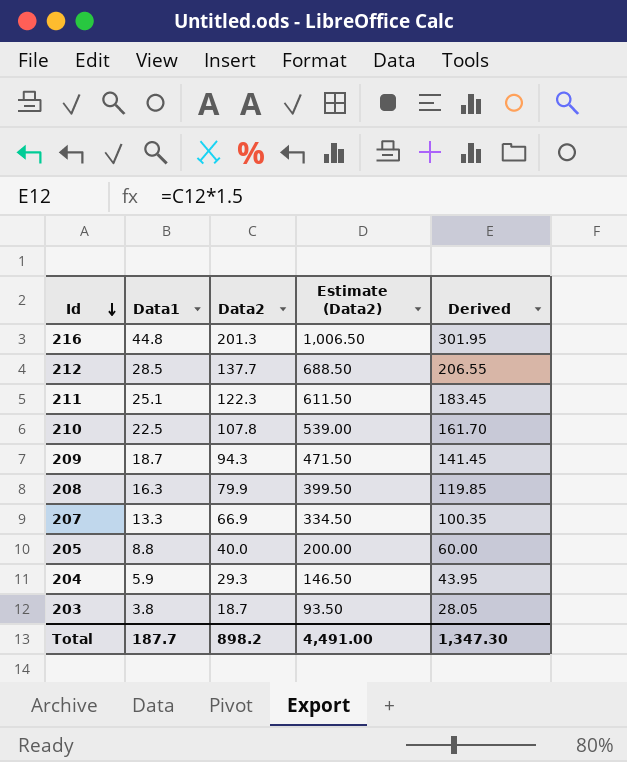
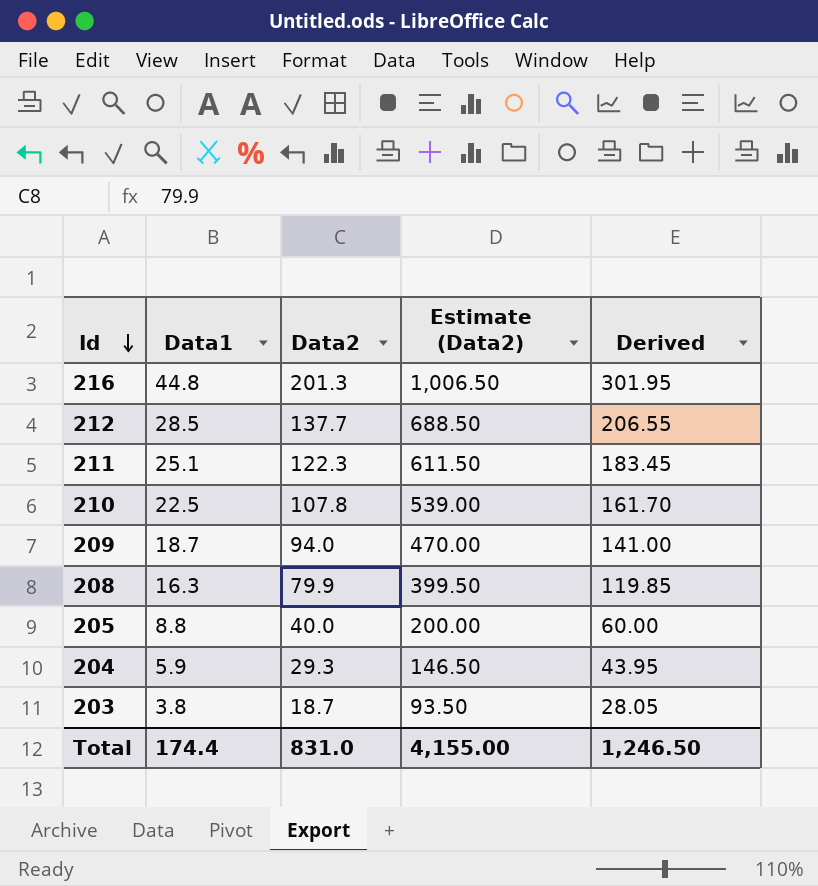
row 207: 13.3 | 66.9 | 334.50 | 100.35 -> none
209 | Data2: 94.3 -> 94.0
209 | Estimate (Data2): 471.50 -> 470.00
209 | Derived: 141.45 -> 141.00
Total | Data1: 187.7 -> 174.4
Total | Data2: 898.2 -> 831.0
Total | Estimate (Data2): 4,491.00 -> 4,155.00
Total | Derived: 1,347.30 -> 1,246.50

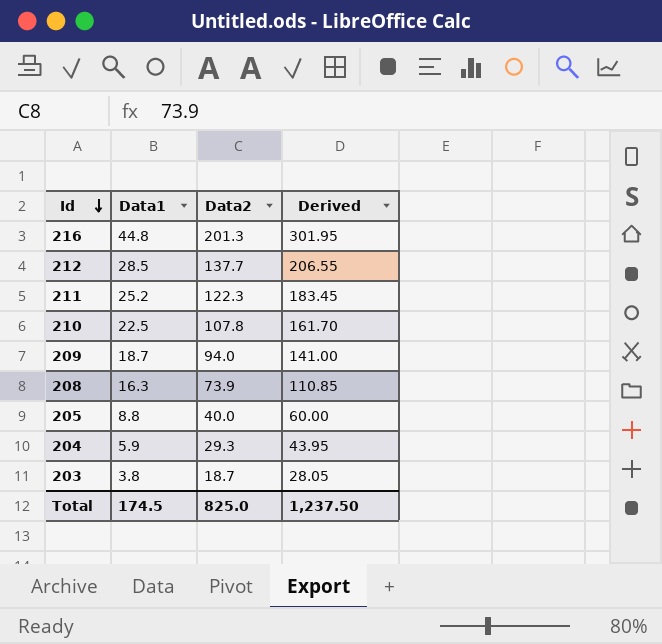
column Estimate (Data2) | formula: [Data2] * 5 -> none
211 | Data1: 25.1 -> 25.2
208 | Data2: 79.9 -> 73.9
208 | Derived: 119.85 -> 110.85
Total | Data1: 174.4 -> 174.5
Total | Data2: 831.0 -> 825.0
Total | Derived: 1,246.50 -> 1,237.50

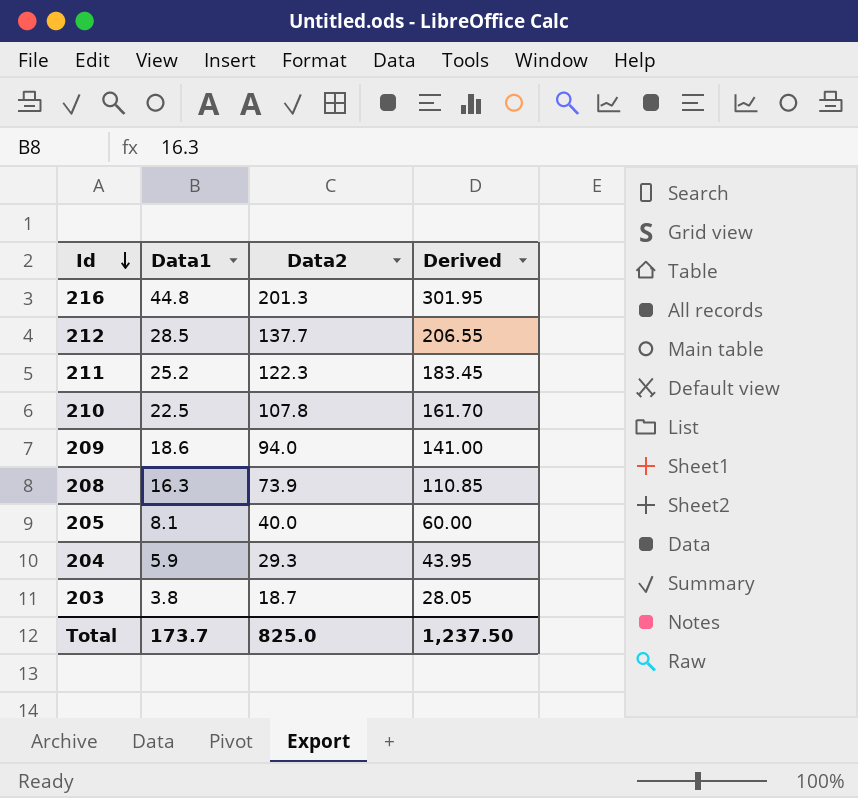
209 | Data1: 18.7 -> 18.6
205 | Data1: 8.8 -> 8.1
Total | Data1: 174.5 -> 173.7

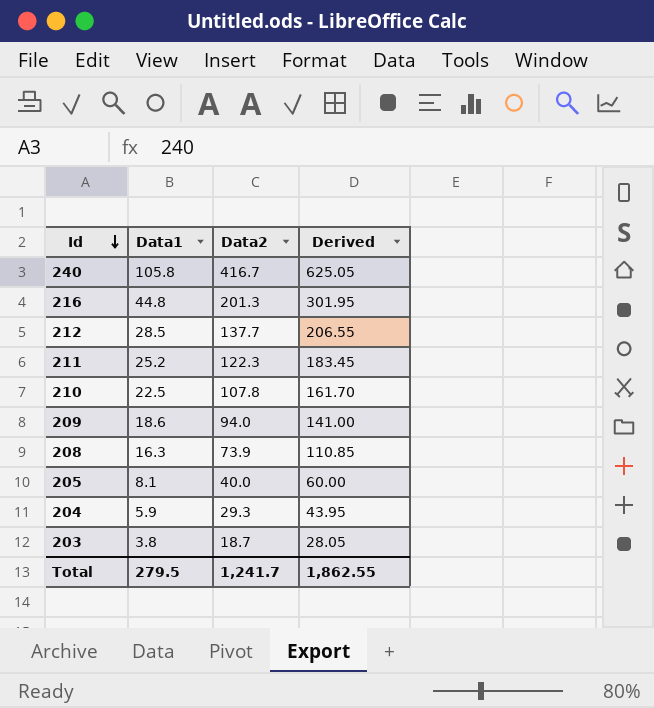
row 240: none -> 105.8 | 416.7 | 625.05
Total | Data1: 173.7 -> 279.5
Total | Data2: 825.0 -> 1,241.7
Total | Derived: 1,237.50 -> 1,862.55

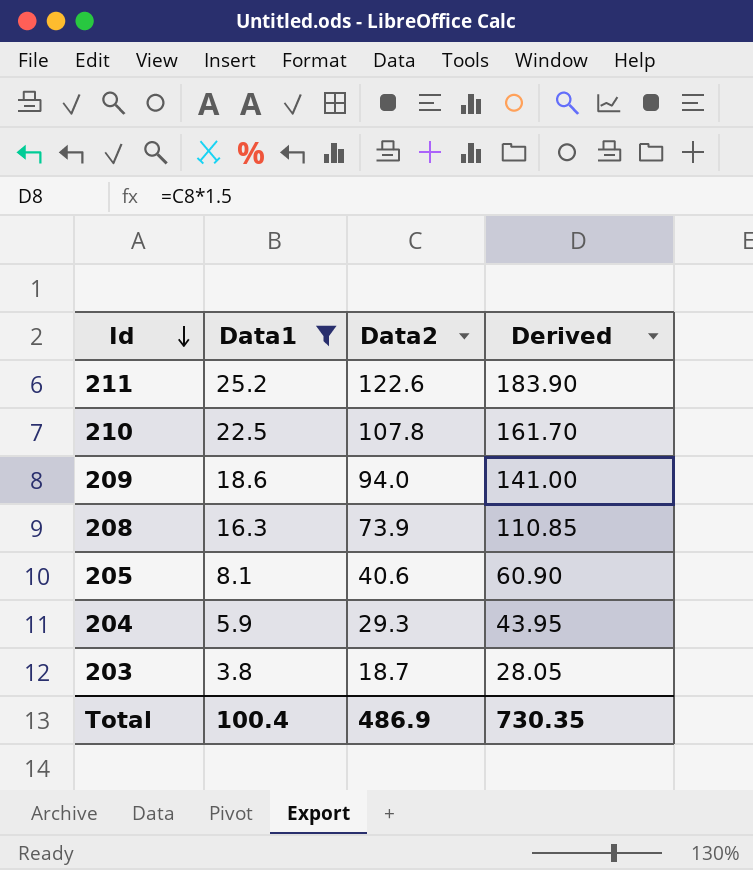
filter: none -> Data1 <= 25.2
211 | Data2: 122.3 -> 122.6
211 | Derived: 183.45 -> 183.90
205 | Data2: 40.0 -> 40.6
205 | Derived: 60.00 -> 60.90
Total | Data1: 279.5 -> 100.4
Total | Data2: 1,241.7 -> 486.9
Total | Derived: 1,862.55 -> 730.35

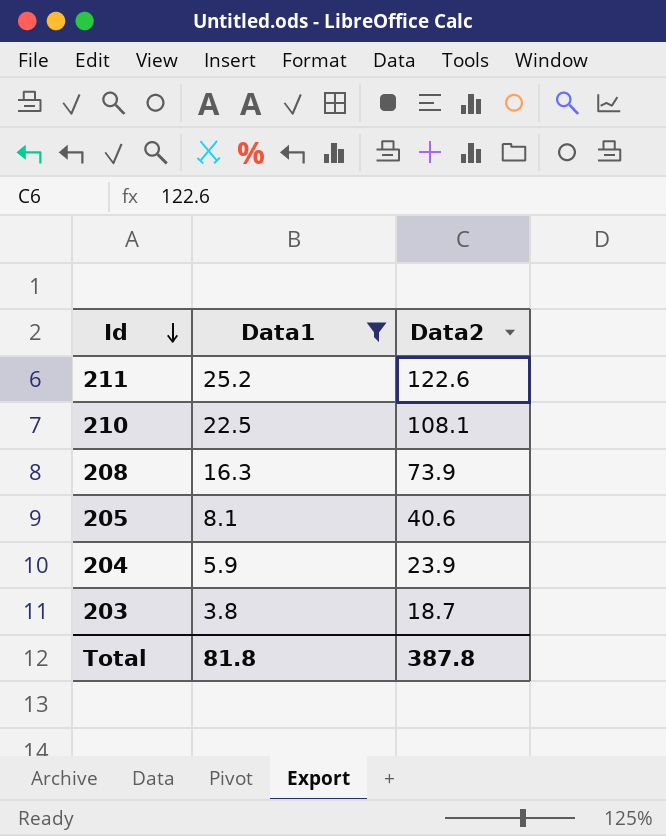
column Derived | formula: [Data2] * 1.5 -> none
row 209: 18.6 | 94.0 | 141.00 -> none
210 | Data2: 107.8 -> 108.1
204 | Data2: 29.3 -> 23.9
Total | Data1: 100.4 -> 81.8
Total | Data2: 486.9 -> 387.8

